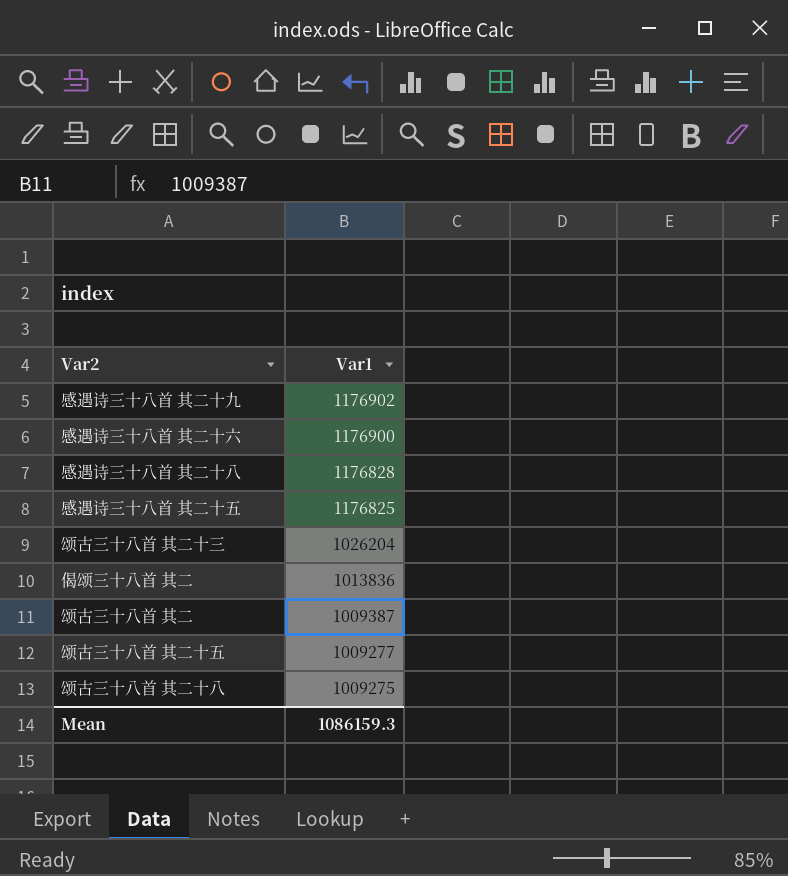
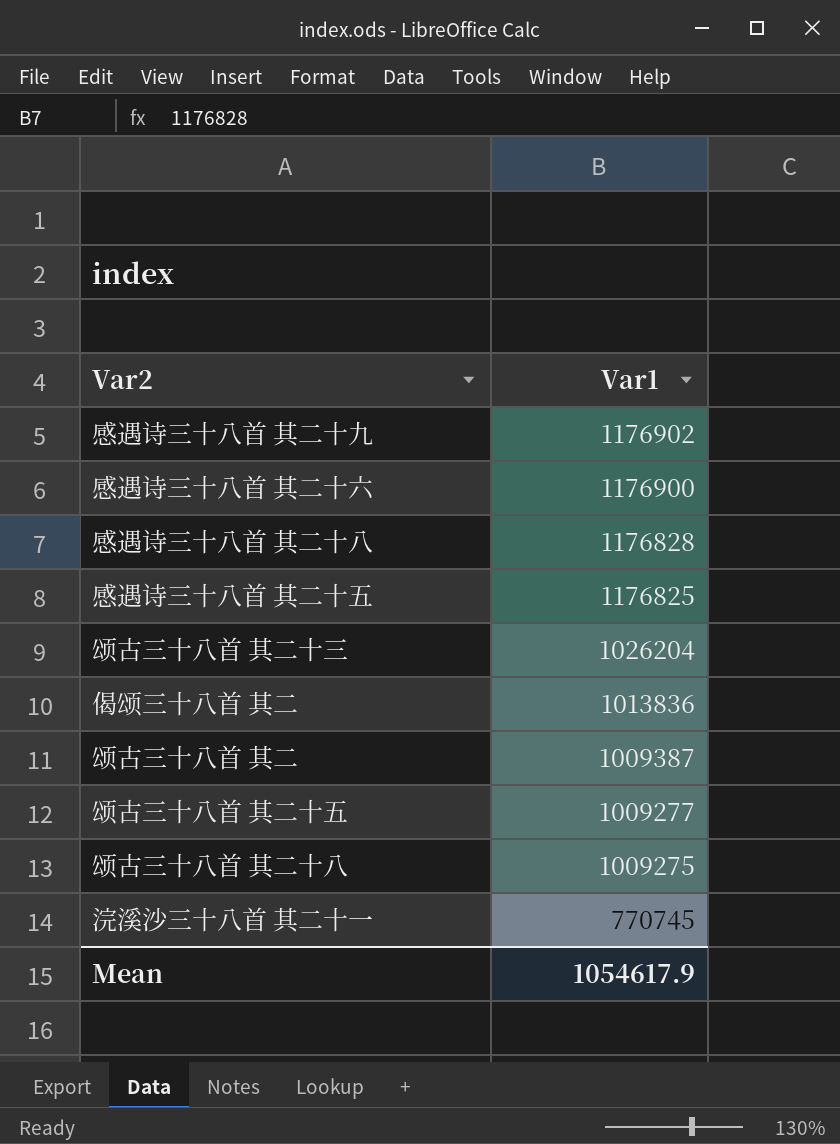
row 浣溪沙三十八首 其二十一: none -> 770745
Mean | Var1: 1086159.3 -> 1054617.9

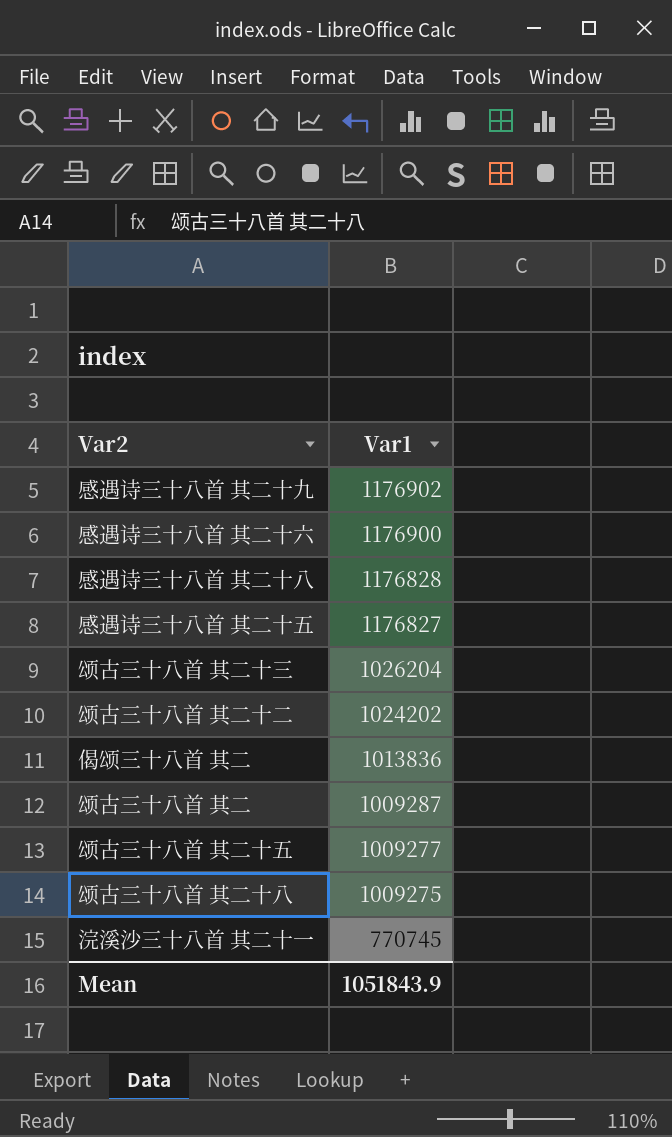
感遇诗三十八首 其二十五 | Var1: 1176825 -> 1176827
row 颂古三十八首 其二十二: none -> 1024202
颂古三十八首 其二 | Var1: 1009387 -> 1009287
Mean | Var1: 1054617.9 -> 1051843.9

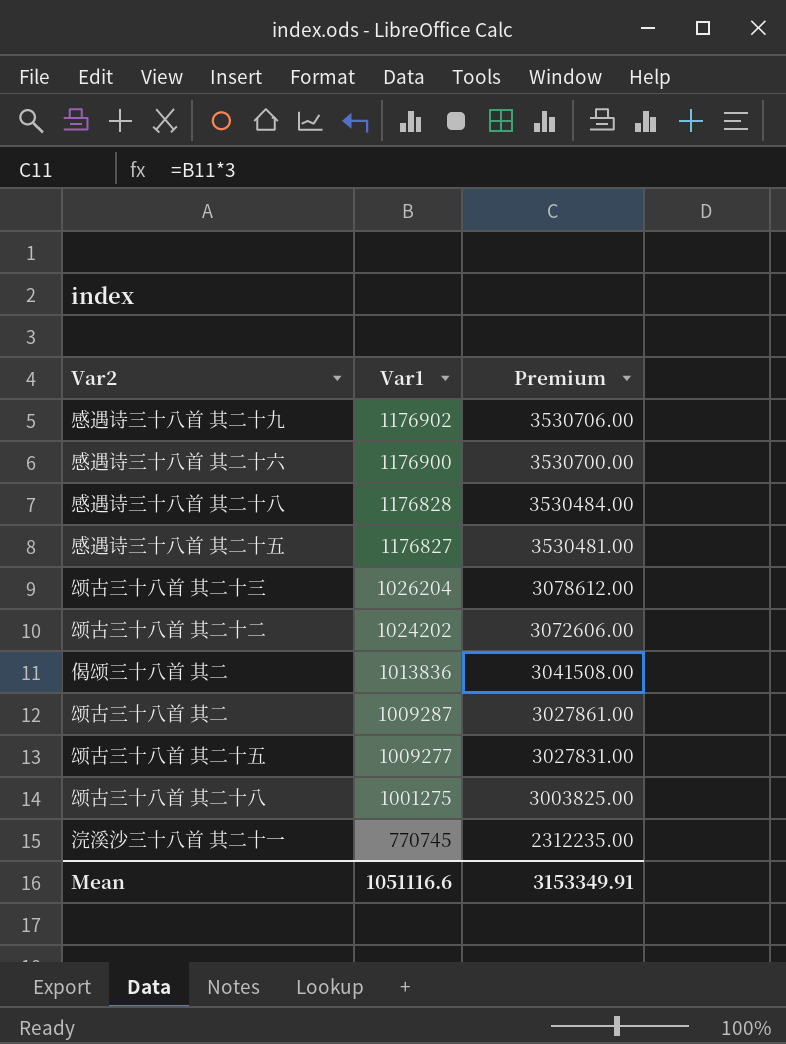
column Premium | formula: none -> [Var1] * 3
颂古三十八首 其二十八 | Var1: 1009275 -> 1001275
Mean | Var1: 1051843.9 -> 1051116.6

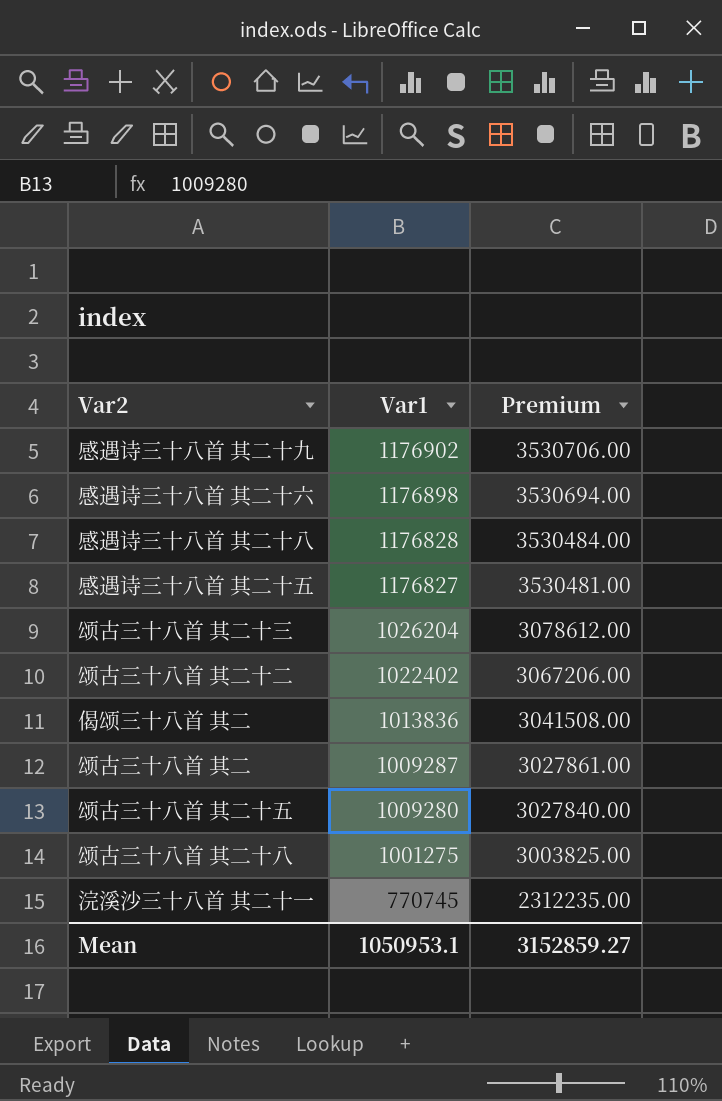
感遇诗三十八首 其二十六 | Var1: 1176900 -> 1176898
感遇诗三十八首 其二十六 | Premium: 3530700.00 -> 3530694.00
颂古三十八首 其二十二 | Var1: 1024202 -> 1022402
颂古三十八首 其二十二 | Premium: 3072606.00 -> 3067206.00
颂古三十八首 其二十五 | Var1: 1009277 -> 1009280
颂古三十八首 其二十五 | Premium: 3027831.00 -> 3027840.00
Mean | Var1: 1051116.6 -> 1050953.1
Mean | Premium: 3153349.91 -> 3152859.27

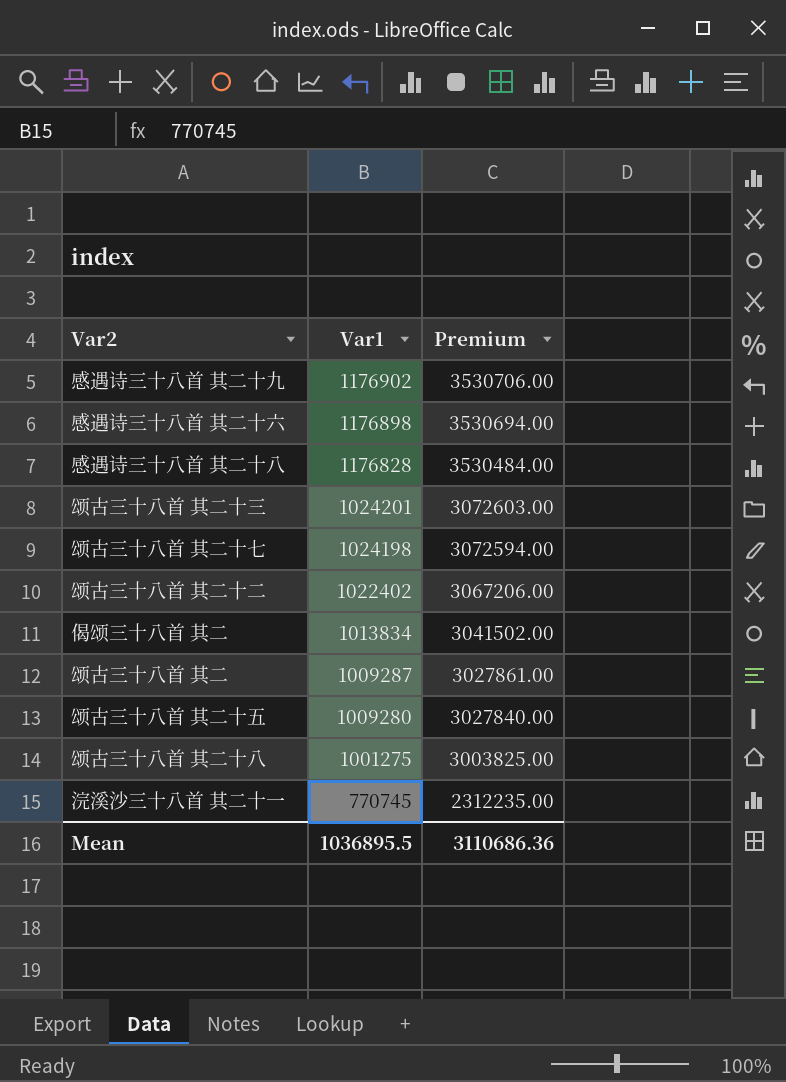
row 感遇诗三十八首 其二十五: 1176827 | 3530481.00 -> none
颂古三十八首 其二十三 | Var1: 1026204 -> 1024201
颂古三十八首 其二十三 | Premium: 3078612.00 -> 3072603.00
row 颂古三十八首 其二十七: none -> 1024198 | 3072594.00
偈颂三十八首 其二 | Var1: 1013836 -> 1013834
偈颂三十八首 其二 | Premium: 3041508.00 -> 3041502.00
Mean | Var1: 1050953.1 -> 1036895.5
Mean | Premium: 3152859.27 -> 3110686.36

